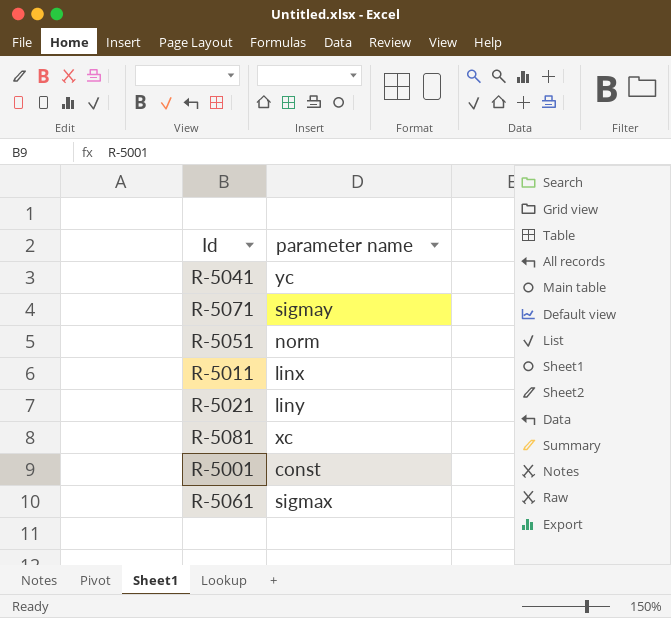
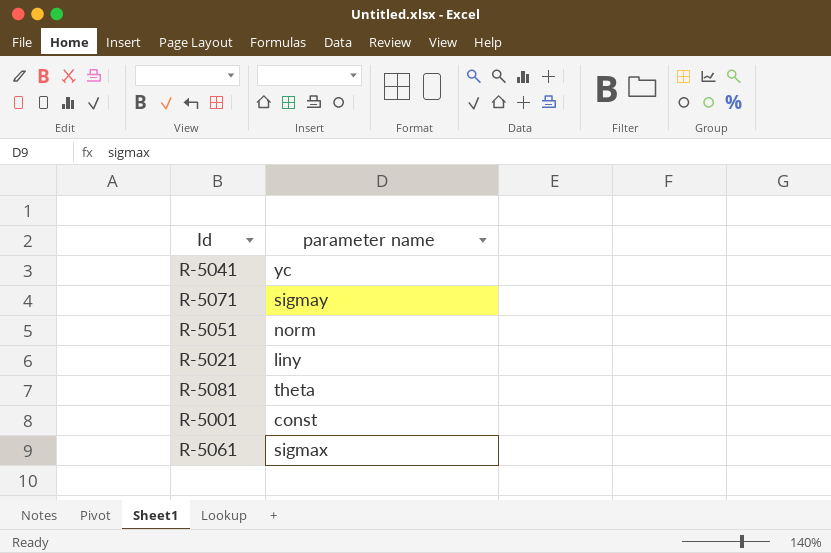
row R-5011: linx -> none
R-5081 | parameter name: xc -> theta

